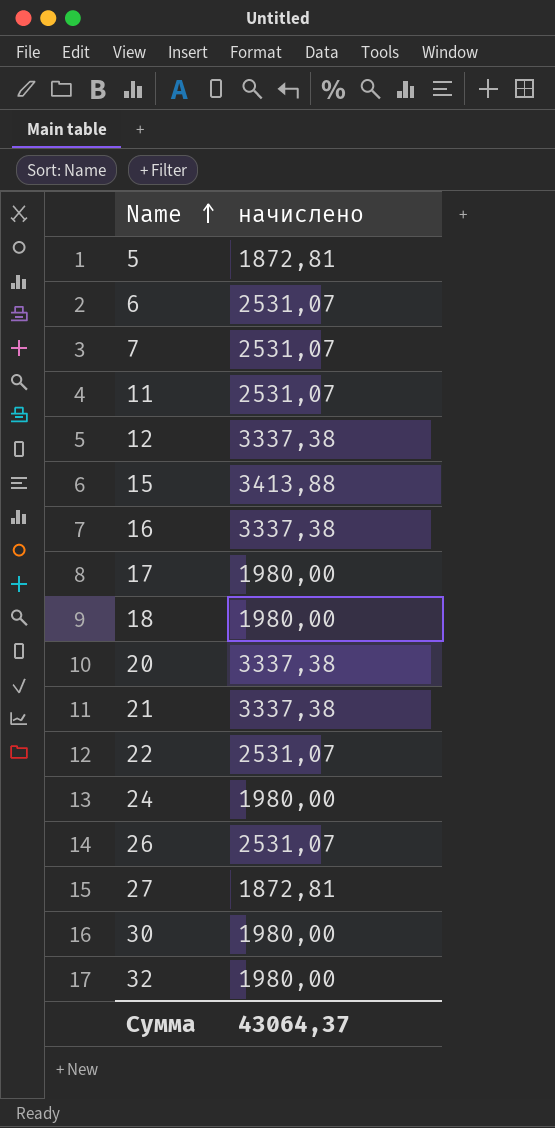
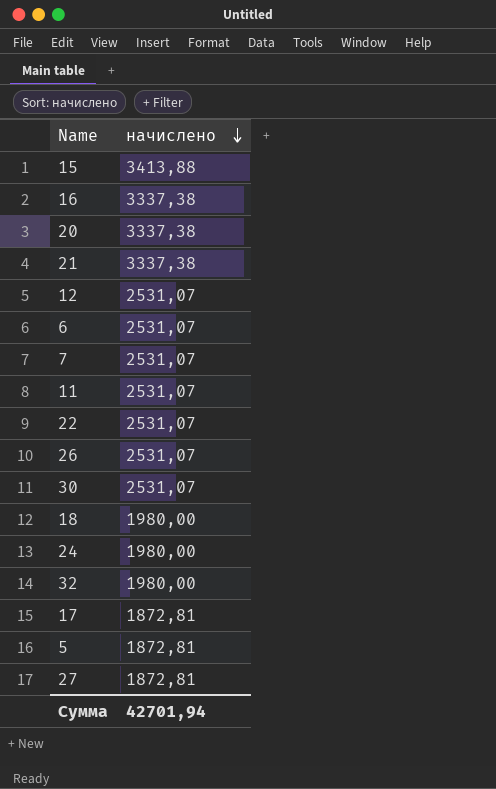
row order: Name ascending -> начислено descending
12 | начислено: 3337,38 -> 2531,07
30 | начислено: 1980,00 -> 2531,07
17 | начислено: 1980,00 -> 1872,81
Сумма | начислено: 43064,37 -> 42701,94

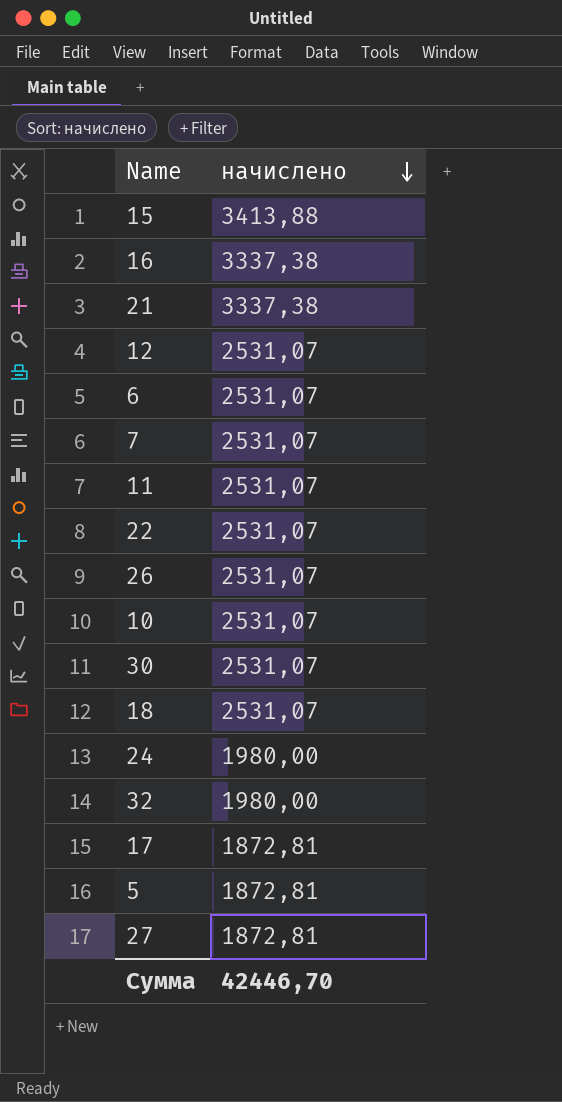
row 20: 3337,38 -> none
row 10: none -> 2531,07
18 | начислено: 1980,00 -> 2531,07
Сумма | начислено: 42701,94 -> 42446,70

